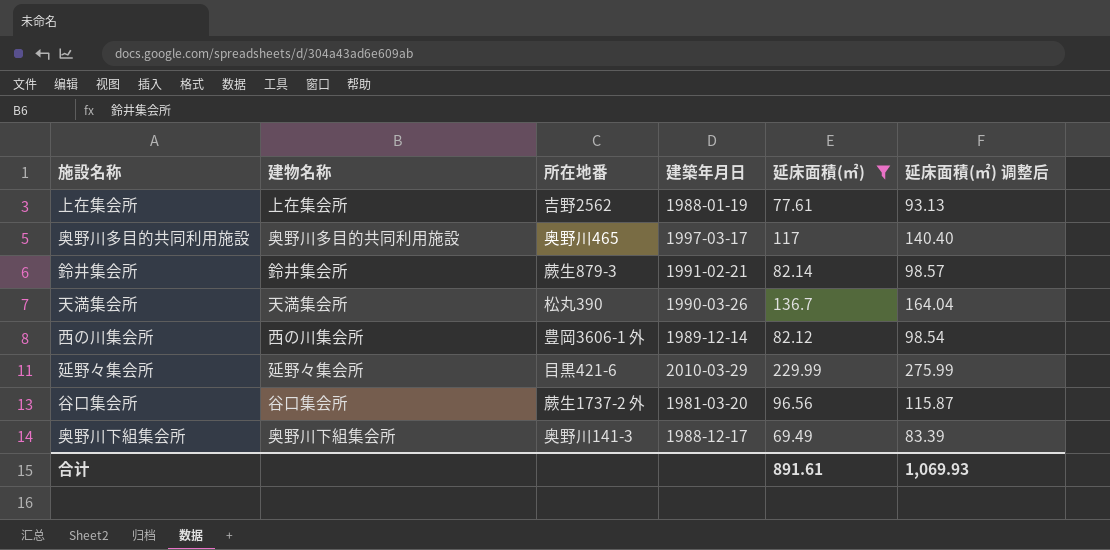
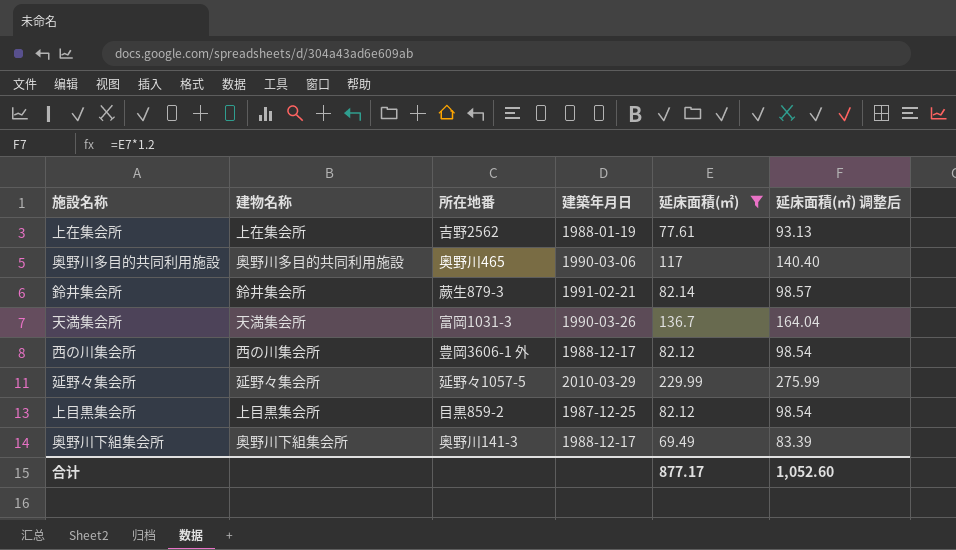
row 谷口集会所: 谷口集会所 | 蕨生1737-2 外 | 1981-03-20 | 96.56 | 115.87 -> none
奥野川多目的共同利用施設 | 建築年月日: 1997-03-17 -> 1990-03-06
天満集会所 | 所在地番: 松丸390 -> 富岡1031-3
西の川集会所 | 建築年月日: 1989-12-14 -> 1988-12-17
延野々集会所 | 所在地番: 目黒421-6 -> 延野々1057-5
row 上目黒集会所: none -> 上目黒集会所 | 目黒859-2 | 1987-12-25 | 82.12 | 98.54
合计 | 延床面積(㎡): 891.61 -> 877.17
合计 | 延床面積(㎡) 调整后: 1,069.93 -> 1,052.60

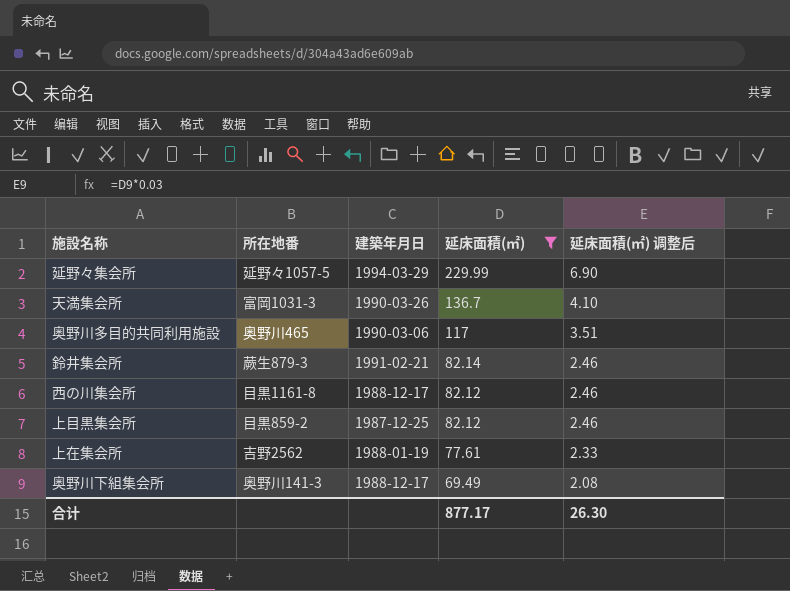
row order: none -> 延床面積(㎡) descending
column 建物名称 | position: 2 -> none
column 延床面積(㎡) 调整后 | formula: [延床面積(㎡)] * 1.2 -> [延床面積(㎡)] * 0.03
延野々集会所 | 建築年月日: 2010-03-29 -> 1994-03-29
西の川集会所 | 所在地番: 豊岡3606-1 外 -> 目黒1161-8
合计 | 延床面積(㎡) 调整后: 1,052.60 -> 26.30

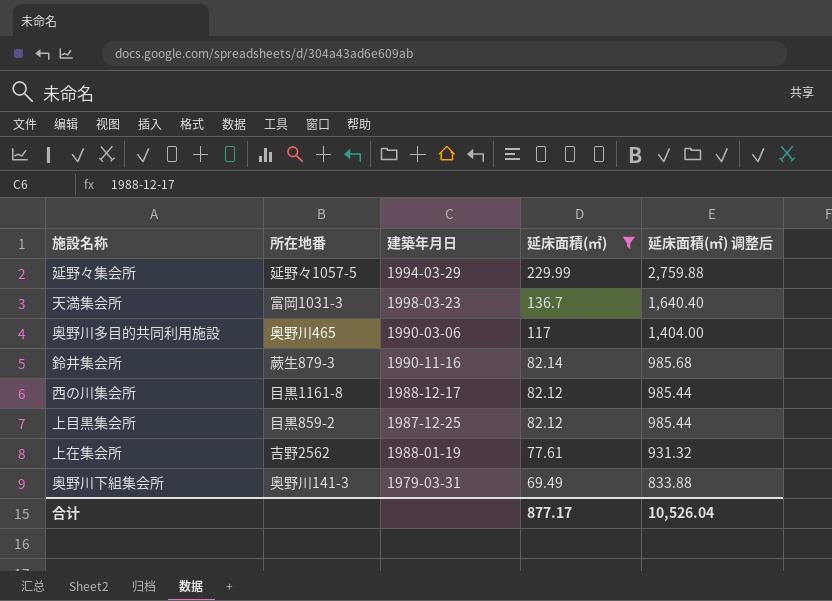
column 延床面積(㎡) 调整后 | formula: [延床面積(㎡)] * 0.03 -> [延床面積(㎡)] * 12
天満集会所 | 建築年月日: 1990-03-26 -> 1998-03-23
鈴井集会所 | 建築年月日: 1991-02-21 -> 1990-11-16
奥野川下組集会所 | 建築年月日: 1988-12-17 -> 1979-03-31
合计 | 延床面積(㎡) 调整后: 26.30 -> 10,526.04

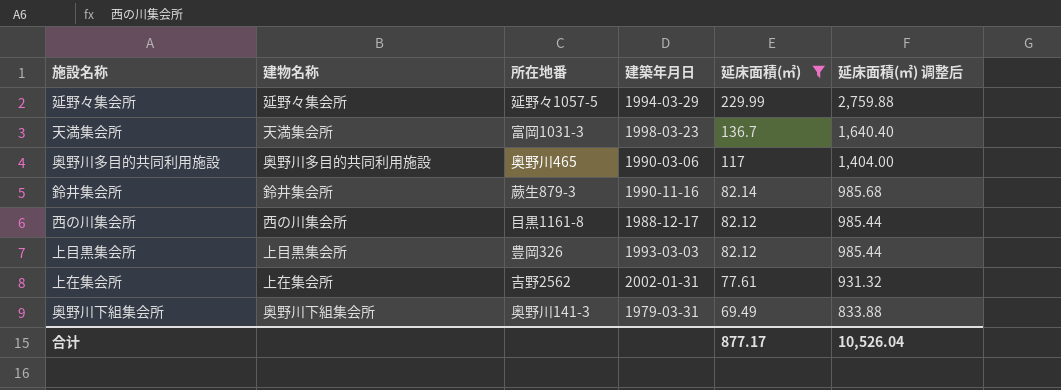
column 建物名称 | position: none -> 2
上目黒集会所 | 所在地番: 目黒859-2 -> 豊岡326
上目黒集会所 | 建築年月日: 1987-12-25 -> 1993-03-03
上在集会所 | 建築年月日: 1988-01-19 -> 2002-01-31

